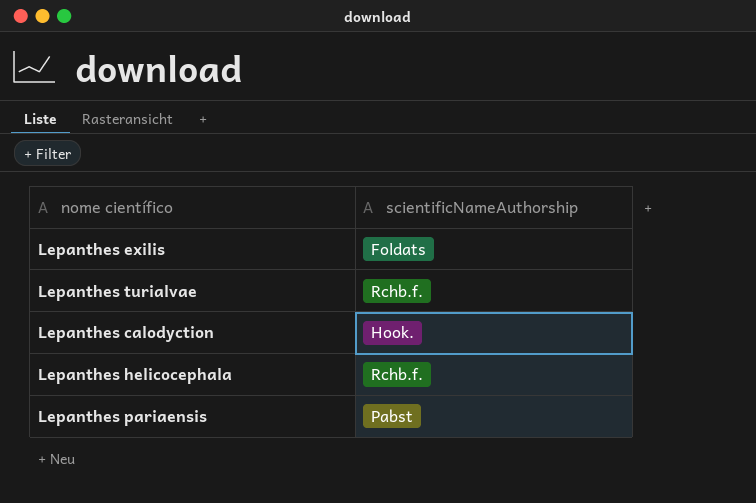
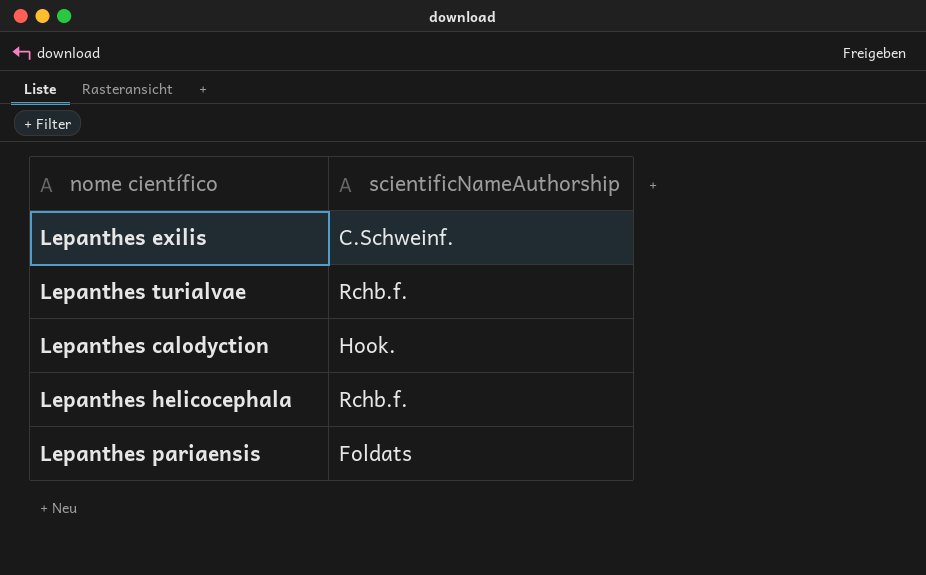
Lepanthes exilis | scientificNameAuthorship: Foldats -> C.Schweinf.
Lepanthes pariaensis | scientificNameAuthorship: Pabst -> Foldats

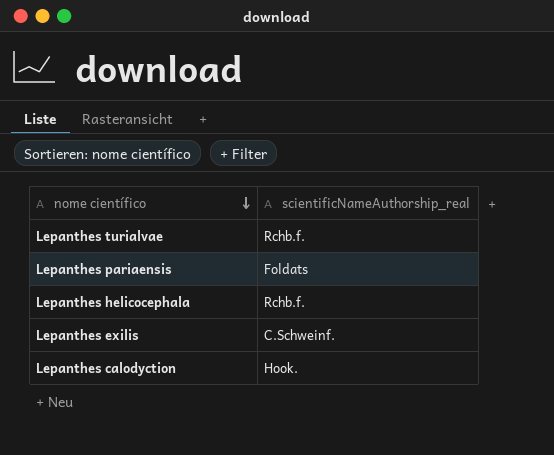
row order: none -> nome científico descending
column name: scientificNameAuthorship -> scientificNameAuthorship_real

